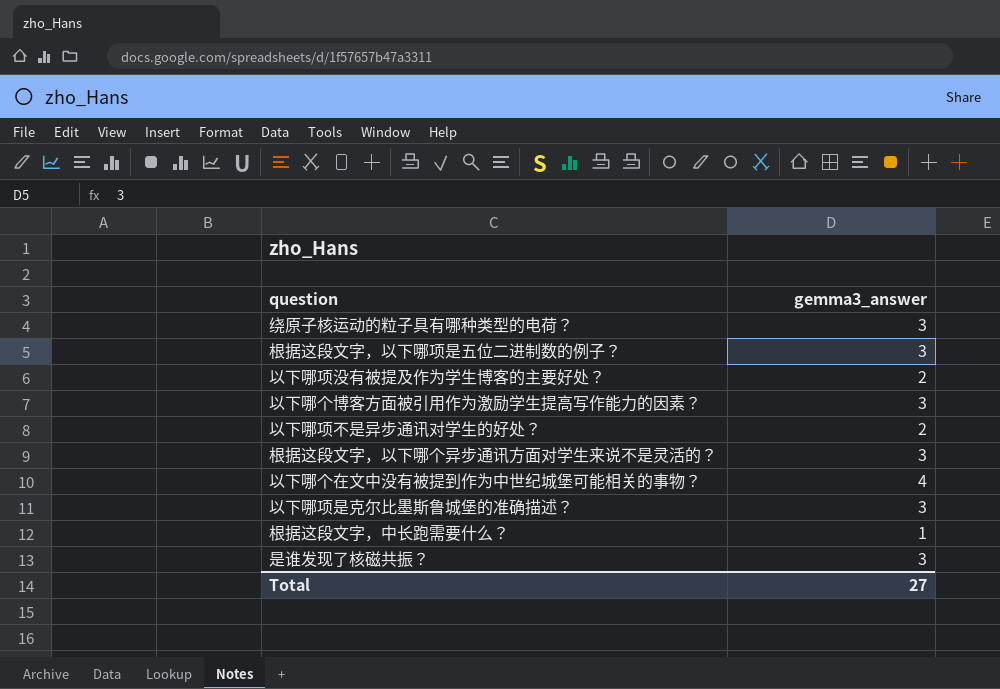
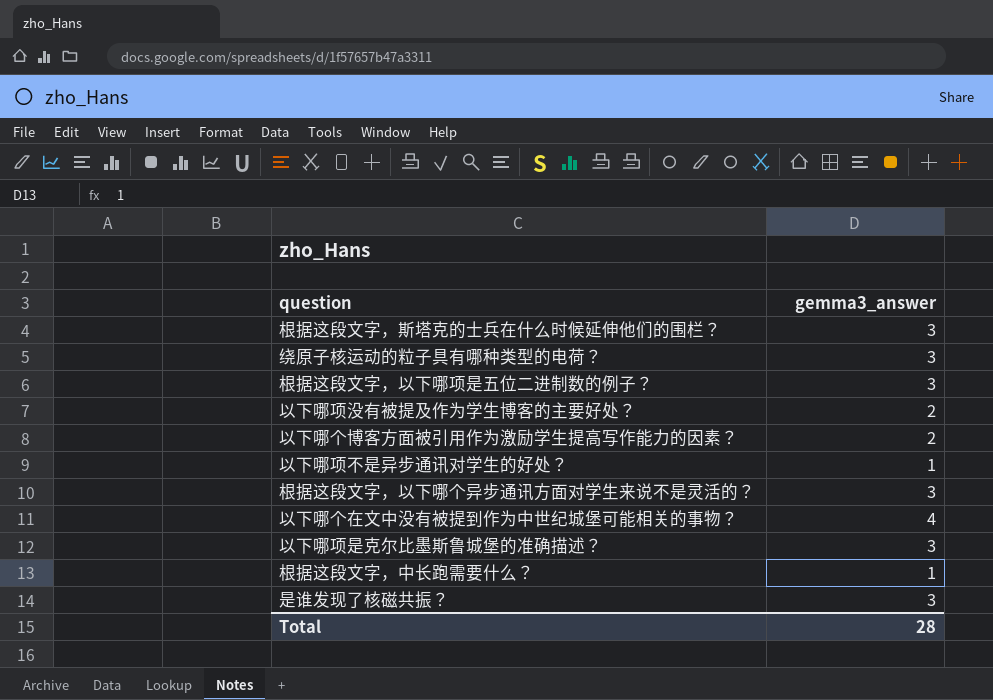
row 根据这段文字，斯塔克的士兵在什么时候延伸他们的围栏？: none -> 3
以下哪个博客方面被引用作为激励学生提高写作能力的因素？ | gemma3_answer: 3 -> 2
以下哪项不是异步通讯对学生的好处？ | gemma3_answer: 2 -> 1
Total | gemma3_answer: 27 -> 28

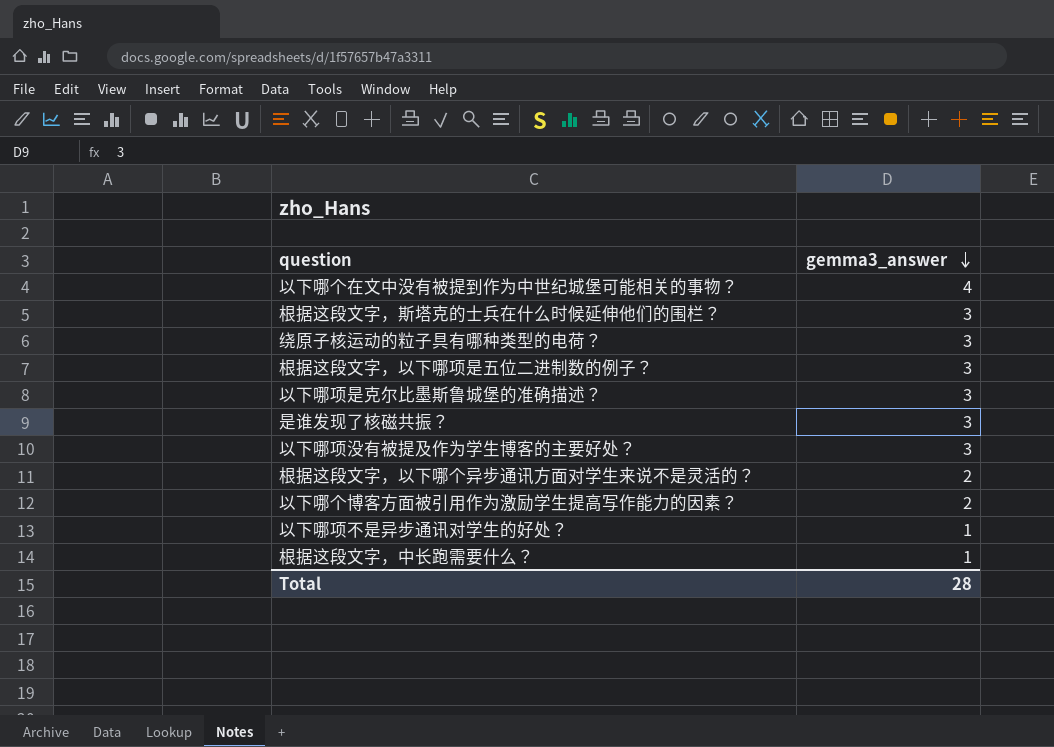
row order: none -> gemma3_answer descending
以下哪项没有被提及作为学生博客的主要好处？ | gemma3_answer: 2 -> 3
根据这段文字，以下哪个异步通讯方面对学生来说不是灵活的？ | gemma3_answer: 3 -> 2

